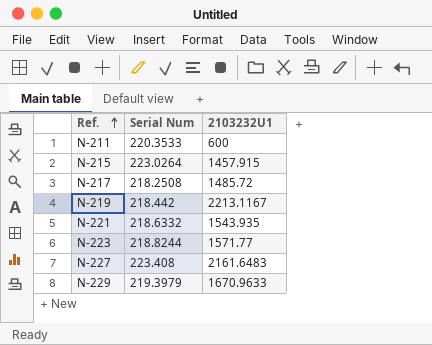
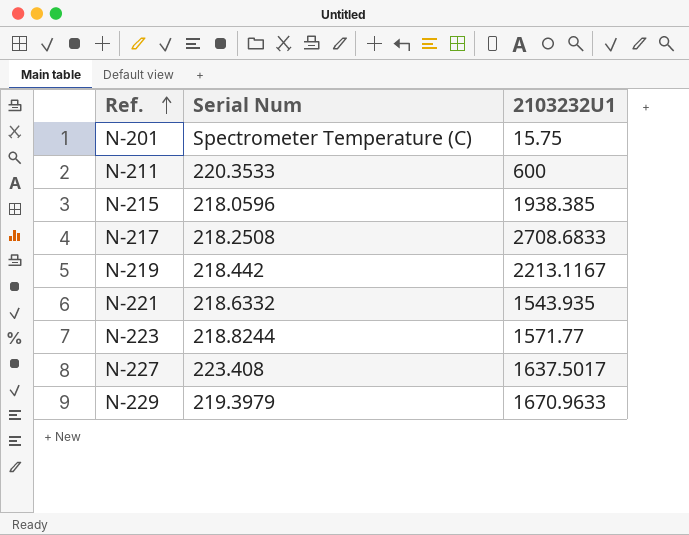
row N-201: none -> Spectrometer Temperature (C) | 15.75
N-215 | Serial Num: 223.0264 -> 218.0596
N-215 | 2103232U1: 1457.915 -> 1938.385
N-217 | 2103232U1: 1485.72 -> 2708.6833
N-227 | 2103232U1: 2161.6483 -> 1637.5017

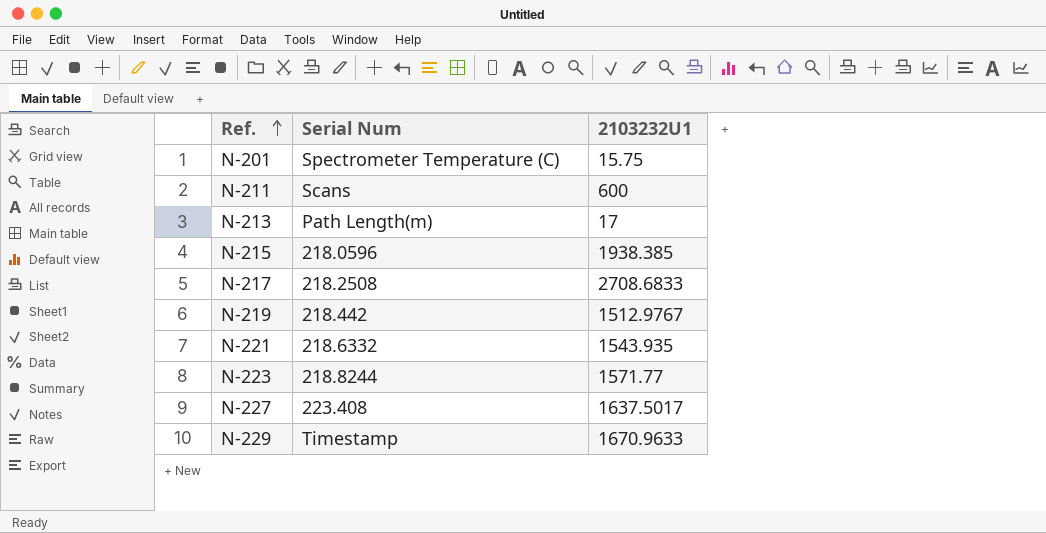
N-211 | Serial Num: 220.3533 -> Scans
row N-213: none -> Path Length(m) | 17
N-219 | 2103232U1: 2213.1167 -> 1512.9767
N-229 | Serial Num: 219.3979 -> Timestamp

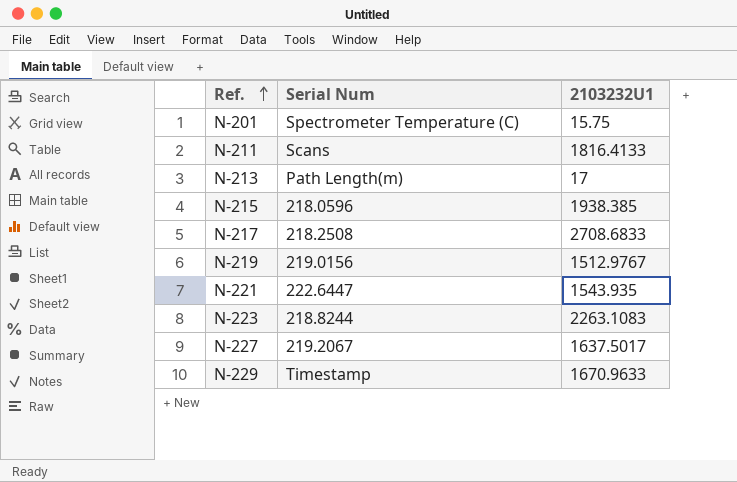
N-211 | 2103232U1: 600 -> 1816.4133
N-219 | Serial Num: 218.442 -> 219.0156
N-221 | Serial Num: 218.6332 -> 222.6447
N-223 | 2103232U1: 1571.77 -> 2263.1083
N-227 | Serial Num: 223.408 -> 219.2067

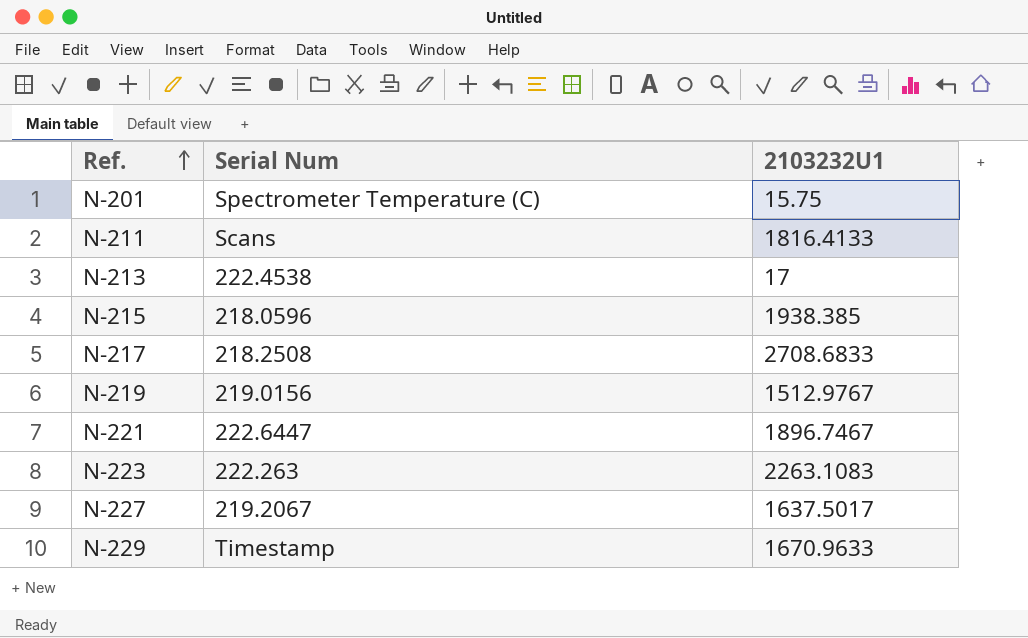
N-213 | Serial Num: Path Length(m) -> 222.4538
N-221 | 2103232U1: 1543.935 -> 1896.7467
N-223 | Serial Num: 218.8244 -> 222.263

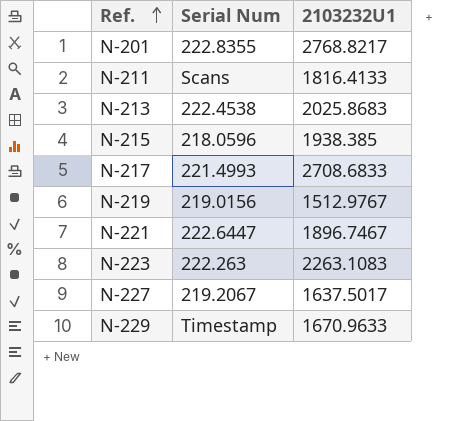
N-201 | Serial Num: Spectrometer Temperature (C) -> 222.8355
N-201 | 2103232U1: 15.75 -> 2768.8217
N-213 | 2103232U1: 17 -> 2025.8683
N-217 | Serial Num: 218.2508 -> 221.4993

